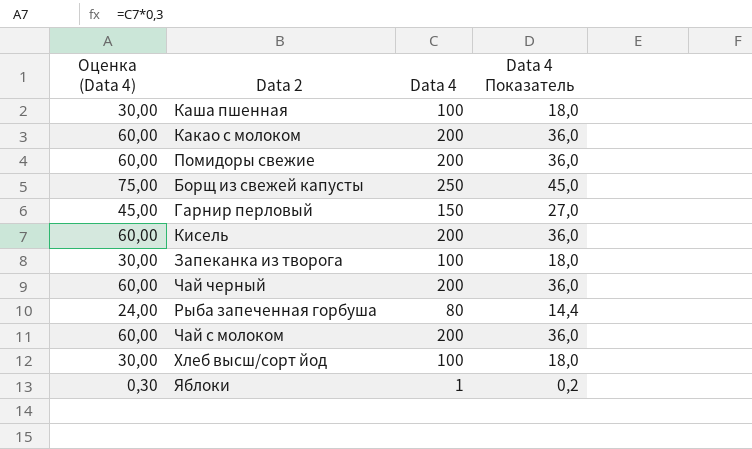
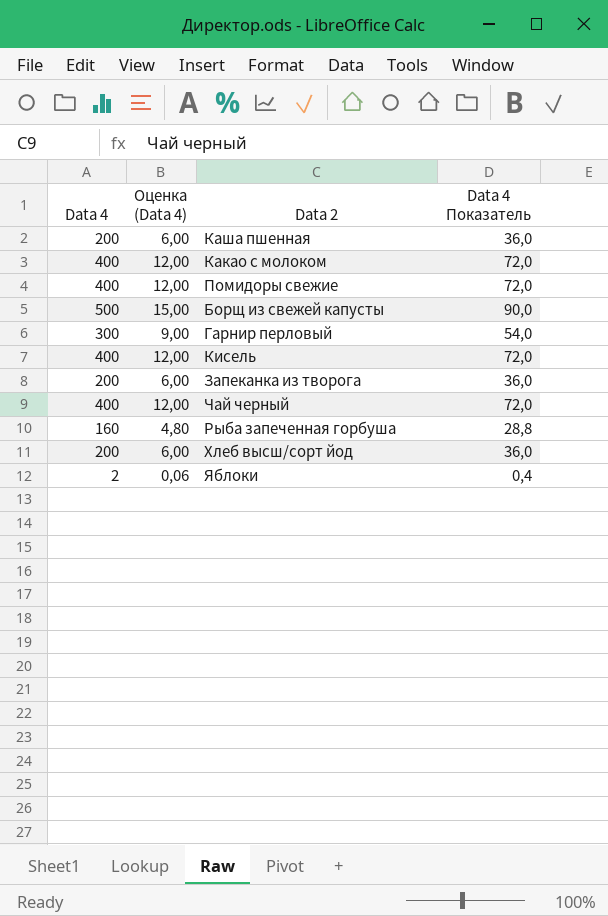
column Data 4 | position: 3 -> 1
column Оценка (Data 4) | formula: [Data 4] * 0,3 -> [Data 4] * 0,03
row Чай с молоком: 60,00 | 200 | 36,0 -> none
Каша пшенная | Data 4: 100 -> 200
Каша пшенная | Data 4 Показатель: 18,0 -> 36,0
Какао с молоком | Data 4: 200 -> 400
Какао с молоком | Data 4 Показатель: 36,0 -> 72,0
Помидоры свежие | Data 4: 200 -> 400
Помидоры свежие | Data 4 Показатель: 36,0 -> 72,0
Борщ из свежей капусты | Data 4: 250 -> 500
Борщ из свежей капусты | Data 4 Показатель: 45,0 -> 90,0
Гарнир перловый | Data 4: 150 -> 300
Гарнир перловый | Data 4 Показатель: 27,0 -> 54,0
Кисель | Data 4: 200 -> 400
Кисель | Data 4 Показатель: 36,0 -> 72,0
Запеканка из творога | Data 4: 100 -> 200
Запеканка из творога | Data 4 Показатель: 18,0 -> 36,0
Чай черный | Data 4: 200 -> 400
Чай черный | Data 4 Показатель: 36,0 -> 72,0
Рыба запеченная горбуша | Data 4: 80 -> 160
Рыба запеченная горбуша | Data 4 Показатель: 14,4 -> 28,8
Хлеб высш/сорт йод | Data 4: 100 -> 200
Хлеб высш/сорт йод | Data 4 Показатель: 18,0 -> 36,0
Яблоки | Data 4: 1 -> 2
Яблоки | Data 4 Показатель: 0,2 -> 0,4

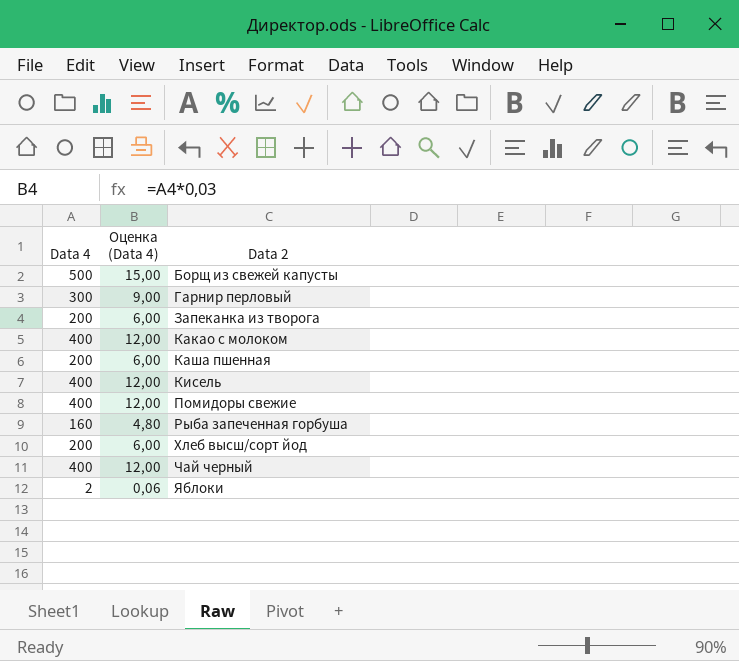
row order: none -> Data 2 ascending
column Data 4 Показатель | formula: [Data 4] * 0,18 -> none

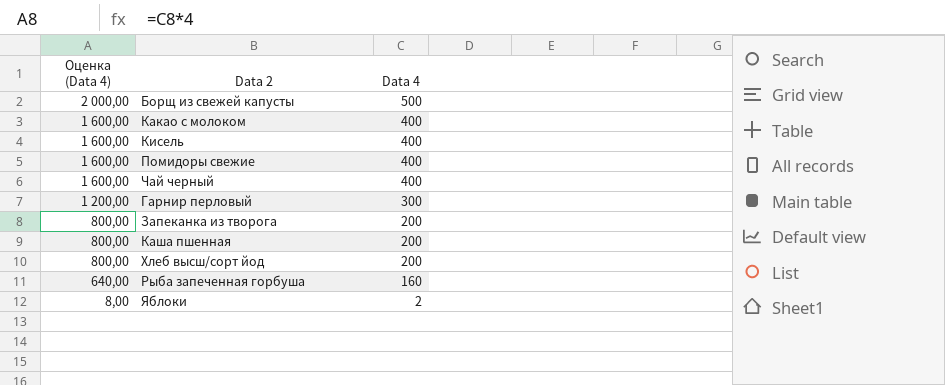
row order: Data 2 ascending -> Оценка (Data 4) descending
column Оценка (Data 4) | formula: [Data 4] * 0,03 -> [Data 4] * 4
column Data 4 | position: 1 -> 3

